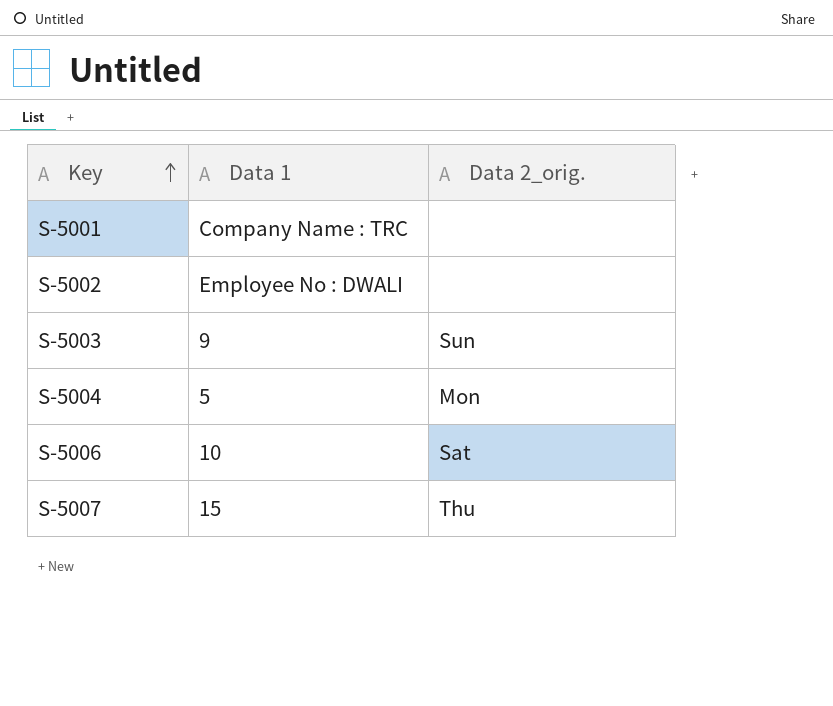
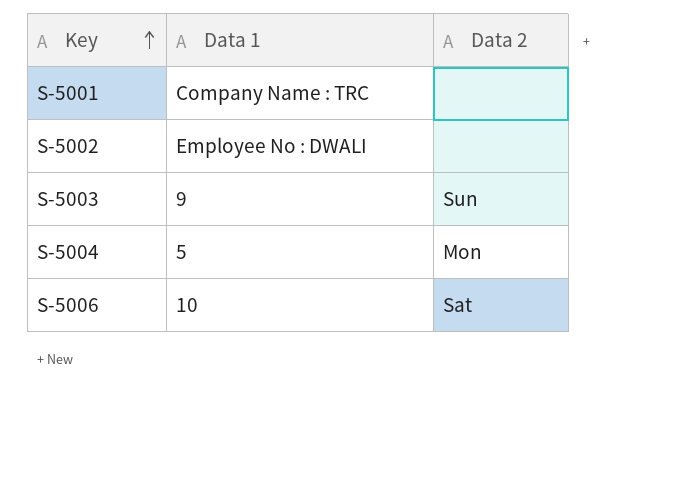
column name: Data 2_orig. -> Data 2
row S-5007: 15 | Thu -> none

